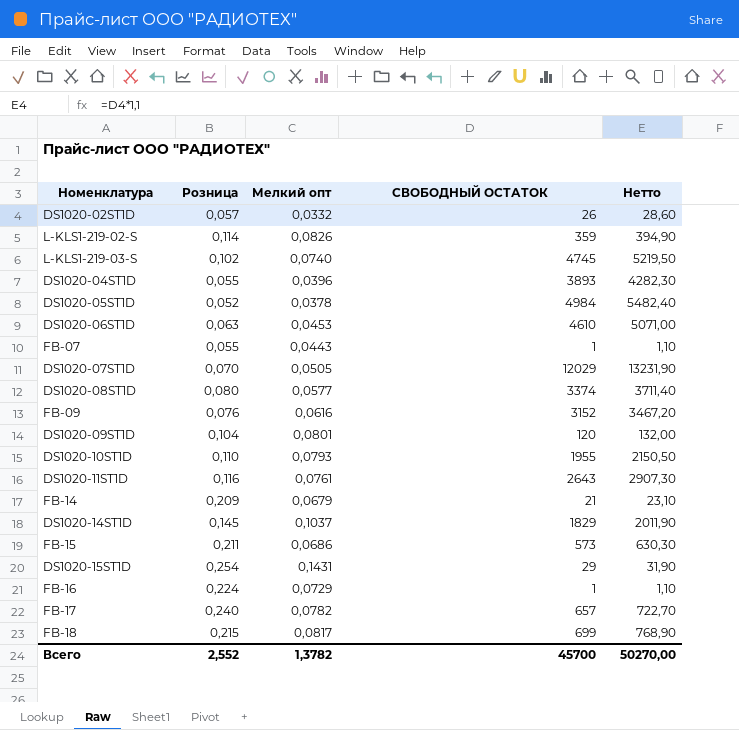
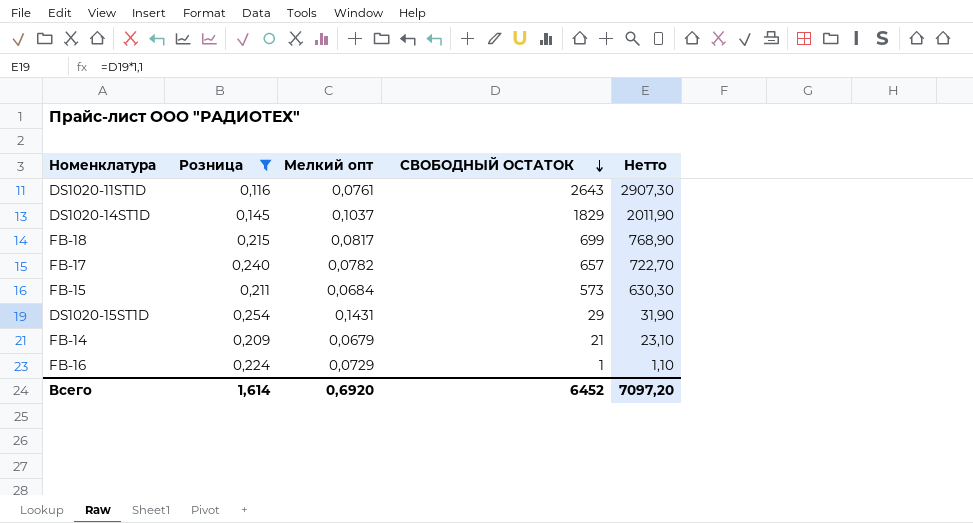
filter: none -> Розница >= 0,116
row order: none -> СВОБОДНЫЙ ОСТАТОК descending
FB-15 | Мелкий опт: 0,0686 -> 0,0684
Всего | Розница: 2,552 -> 1,614
Всего | Мелкий опт: 1,3782 -> 0,6920
Всего | СВОБОДНЫЙ ОСТАТОК: 45700 -> 6452
Всего | Нетто: 50270,00 -> 7097,20

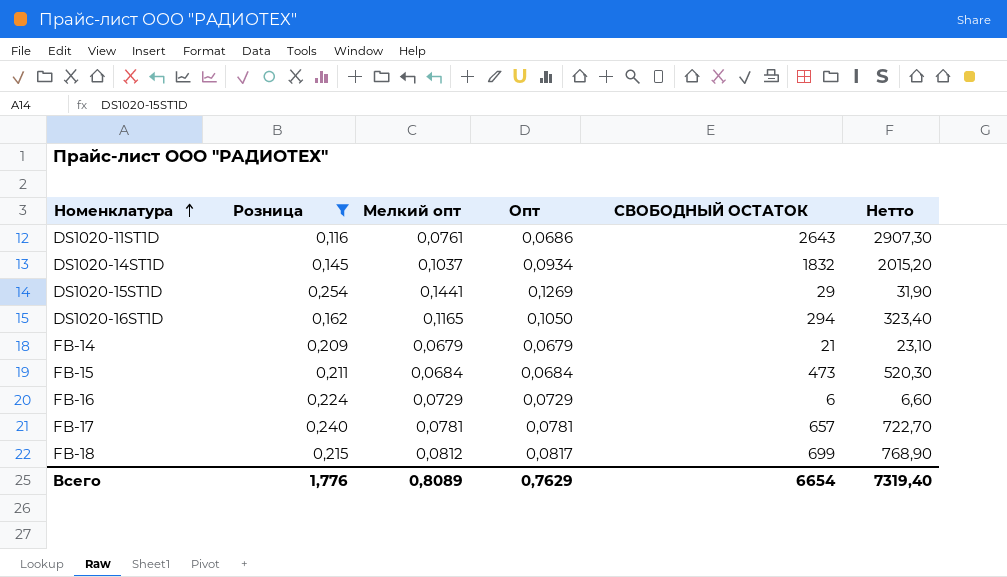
row order: СВОБОДНЫЙ ОСТАТОК descending -> Номенклатура ascending
column Опт | position: none -> 4
DS1020-14ST1D | СВОБОДНЫЙ ОСТАТОК: 1829 -> 1832
DS1020-14ST1D | Нетто: 2011,90 -> 2015,20
DS1020-15ST1D | Мелкий опт: 0,1431 -> 0,1441
row DS1020-16ST1D: none -> 0,162 | 0,1165 | 0,1050 | 294 | 323,40
FB-15 | СВОБОДНЫЙ ОСТАТОК: 573 -> 473
FB-15 | Нетто: 630,30 -> 520,30
FB-16 | СВОБОДНЫЙ ОСТАТОК: 1 -> 6
FB-16 | Нетто: 1,10 -> 6,60
FB-17 | Мелкий опт: 0,0782 -> 0,0781
FB-18 | Мелкий опт: 0,0817 -> 0,0812
Всего | Розница: 1,614 -> 1,776
Всего | Мелкий опт: 0,6920 -> 0,8089
Всего | СВОБОДНЫЙ ОСТАТОК: 6452 -> 6654
Всего | Нетто: 7097,20 -> 7319,40

